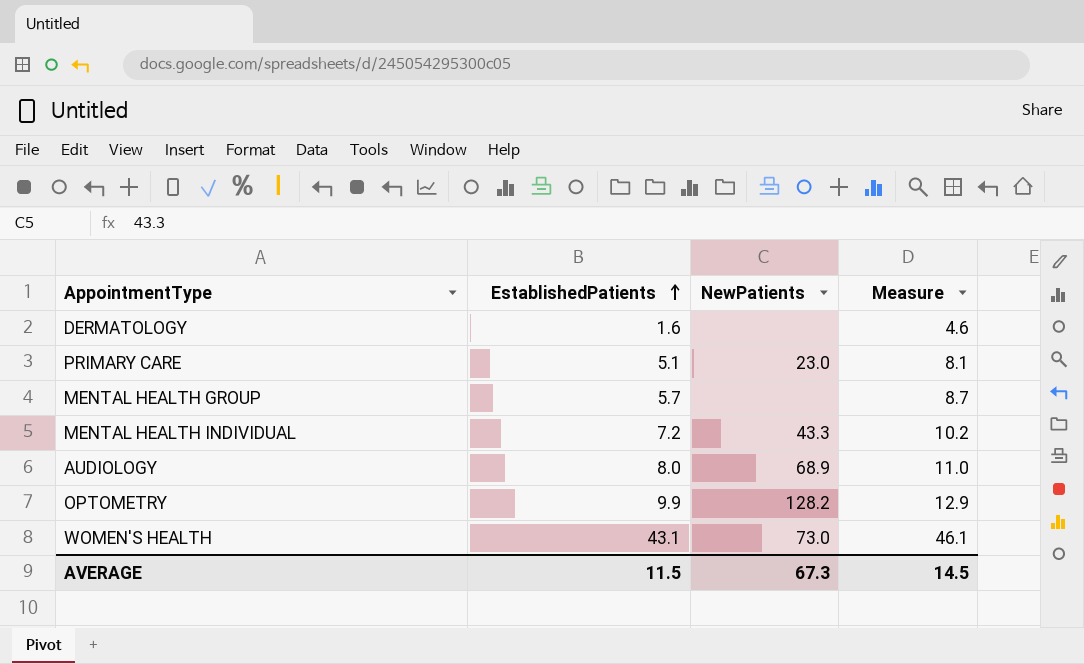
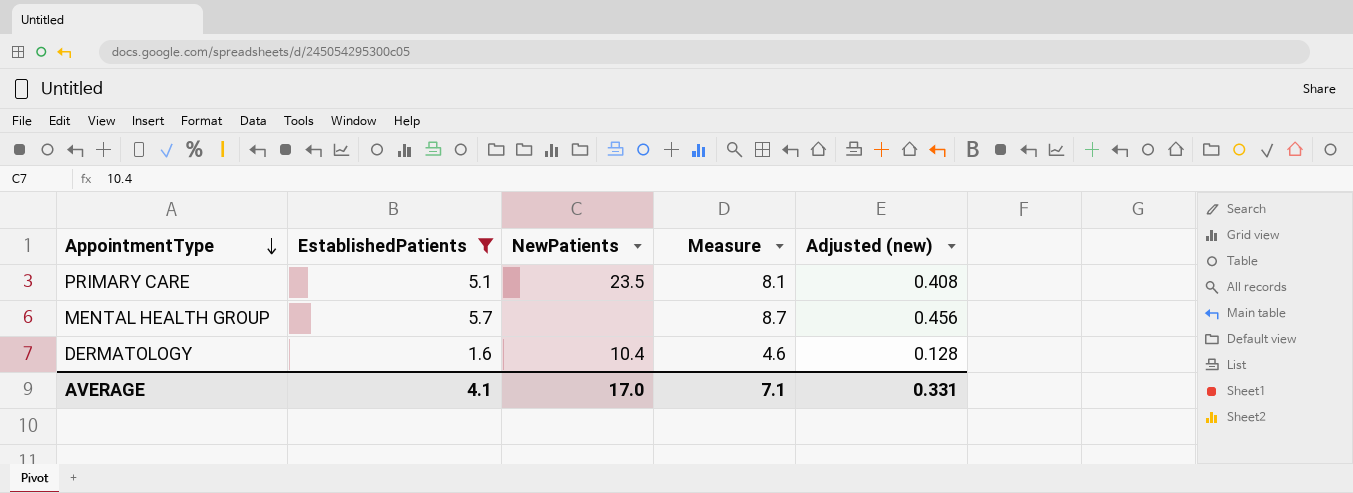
filter: none -> EstablishedPatients <= 5.7
row order: EstablishedPatients ascending -> AppointmentType descending
column Adjusted (new) | formula: none -> [EstablishedPatients] * 0.08
PRIMARY CARE | NewPatients: 23.0 -> 23.5
DERMATOLOGY | NewPatients: none -> 10.4
AVERAGE | EstablishedPatients: 11.5 -> 4.1
AVERAGE | NewPatients: 67.3 -> 17.0
AVERAGE | Measure: 14.5 -> 7.1

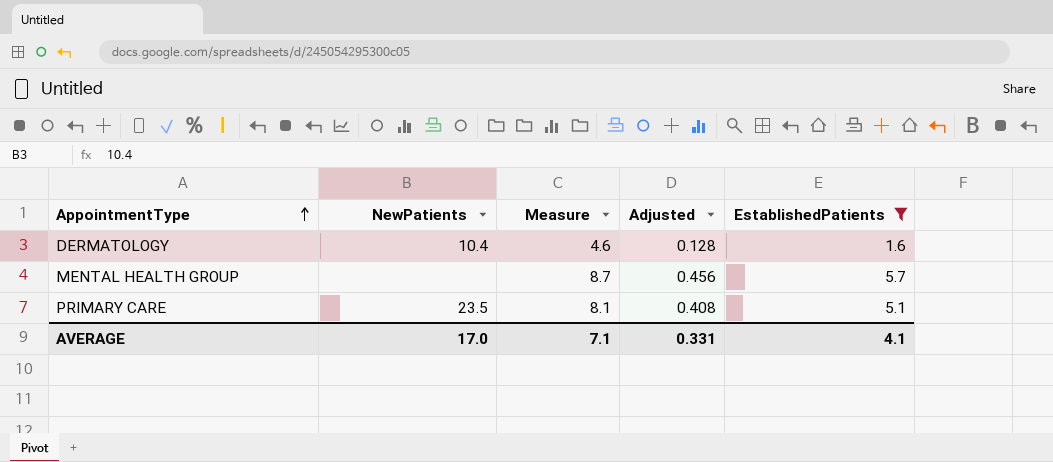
row order: AppointmentType descending -> AppointmentType ascending
column name: Adjusted (new) -> Adjusted
column EstablishedPatients | position: 2 -> 5

